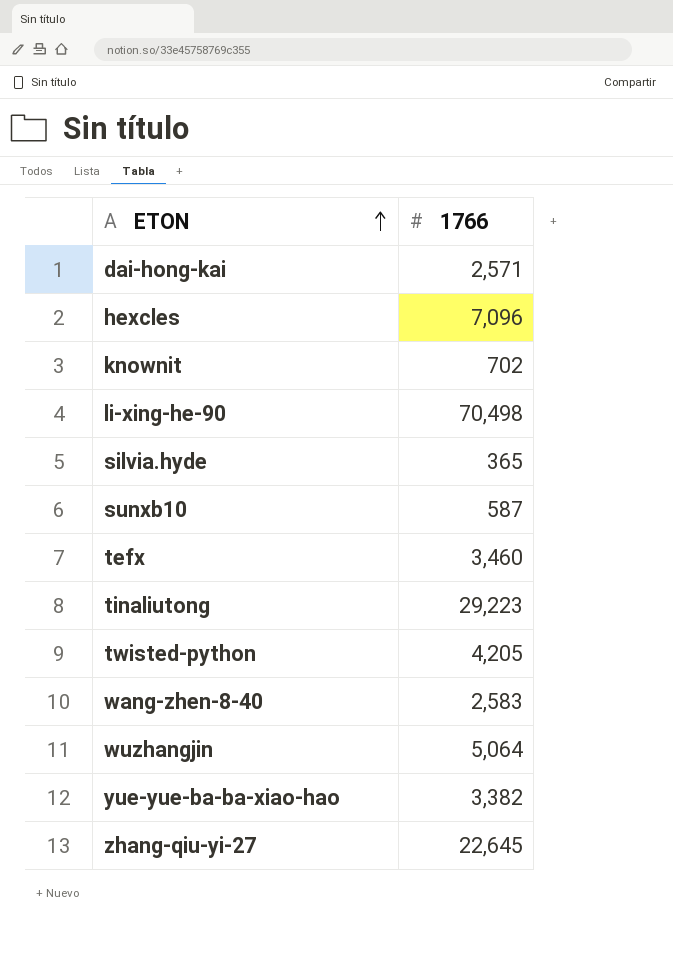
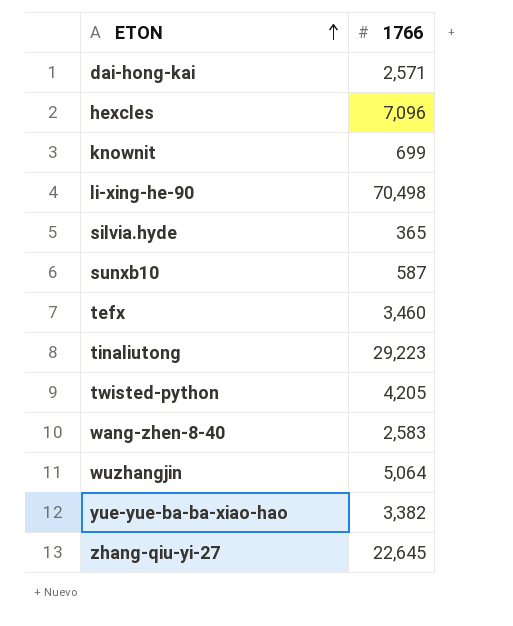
knownit | 1766: 702 -> 699

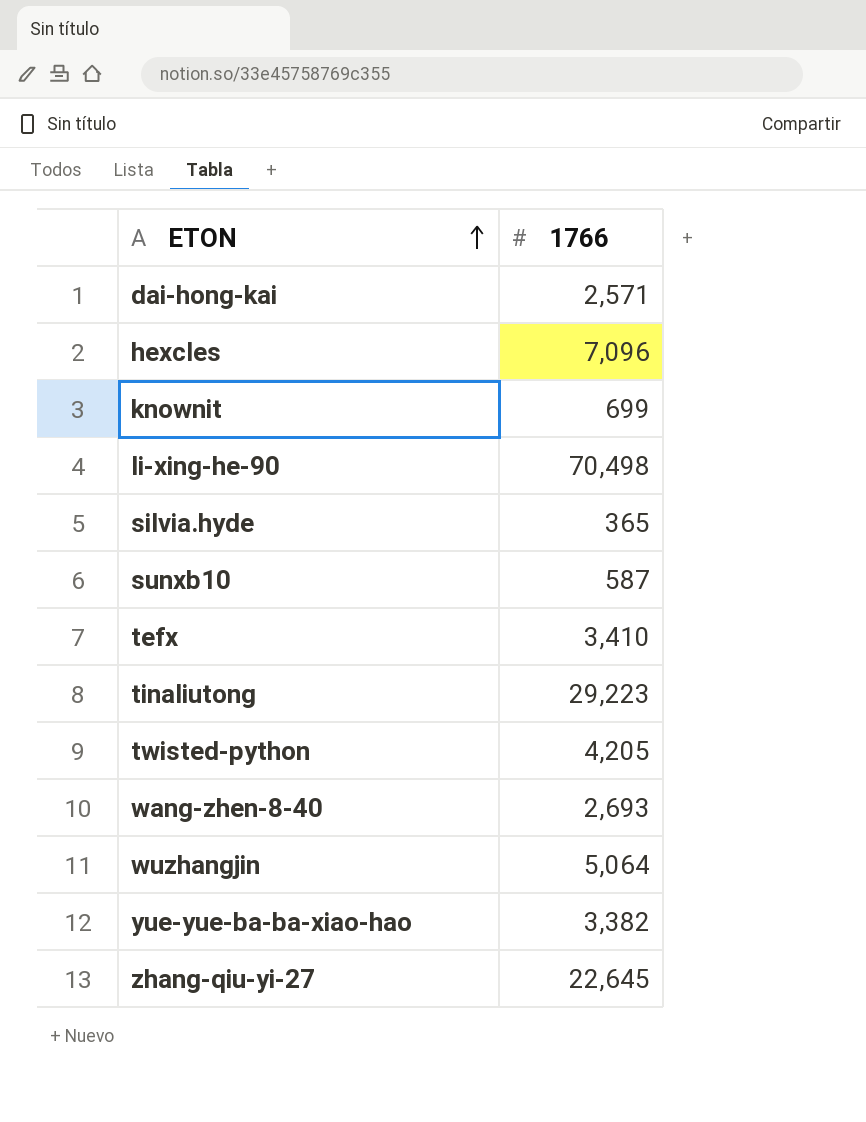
tefx | 1766: 3,460 -> 3,410
wang-zhen-8-40 | 1766: 2,583 -> 2,693

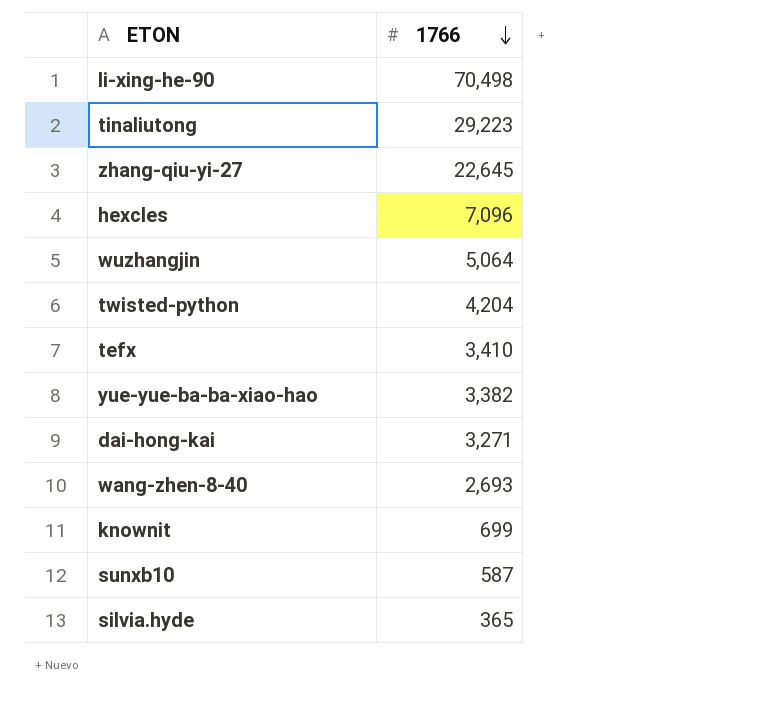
row order: ETON ascending -> 1766 descending
twisted-python | 1766: 4,205 -> 4,204
dai-hong-kai | 1766: 2,571 -> 3,271

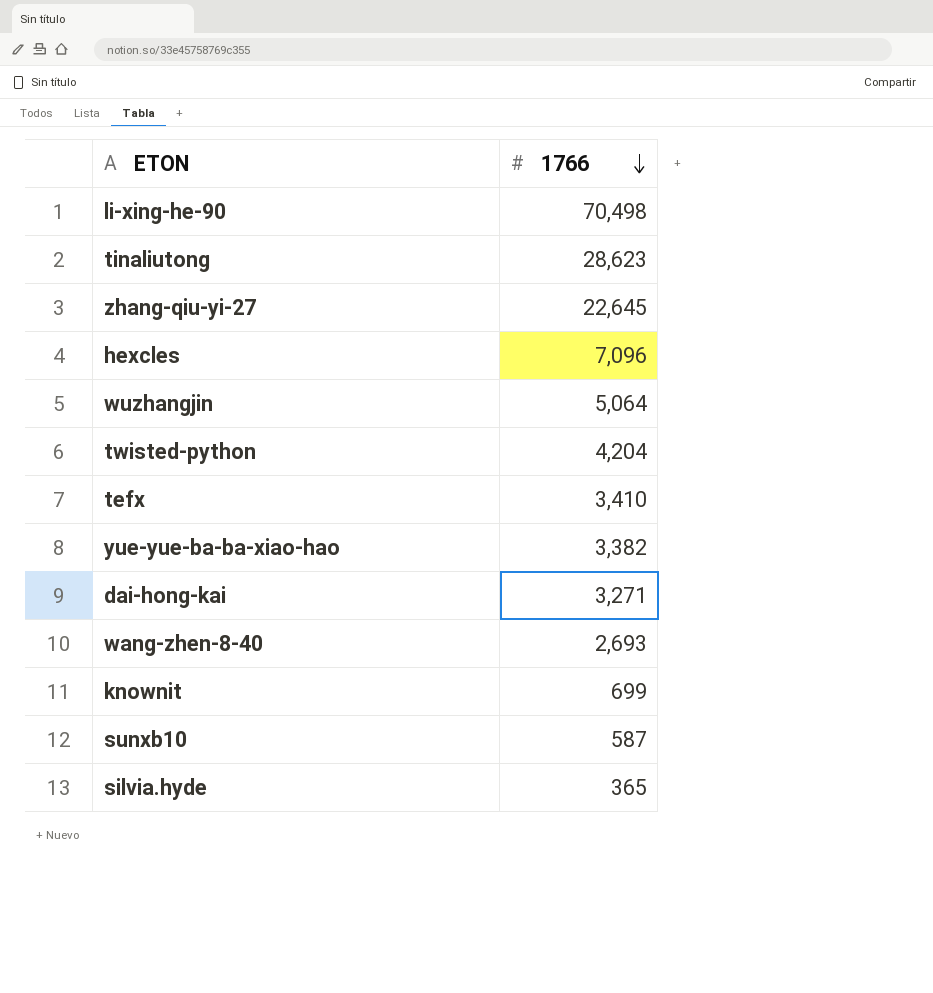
tinaliutong | 1766: 29,223 -> 28,623

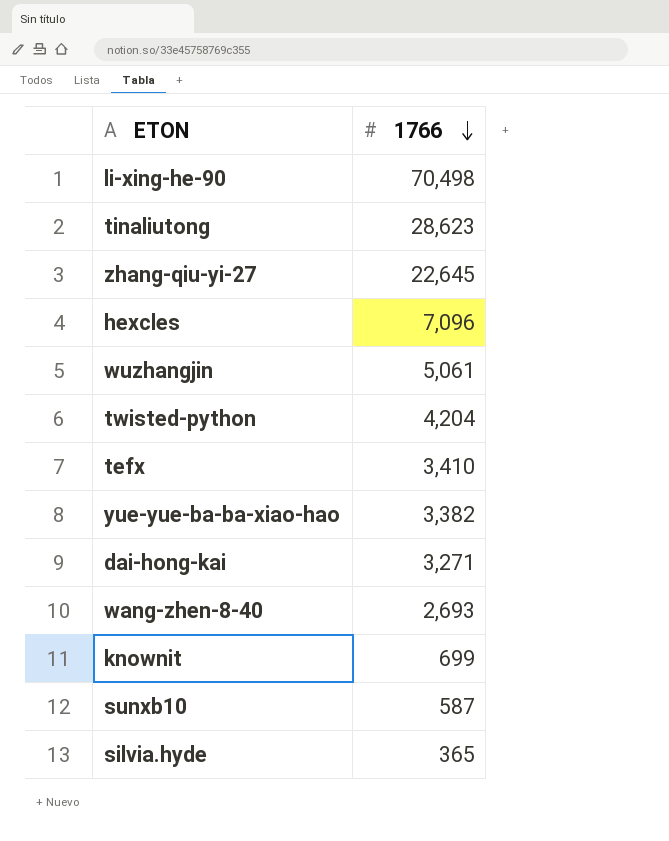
wuzhangjin | 1766: 5,064 -> 5,061

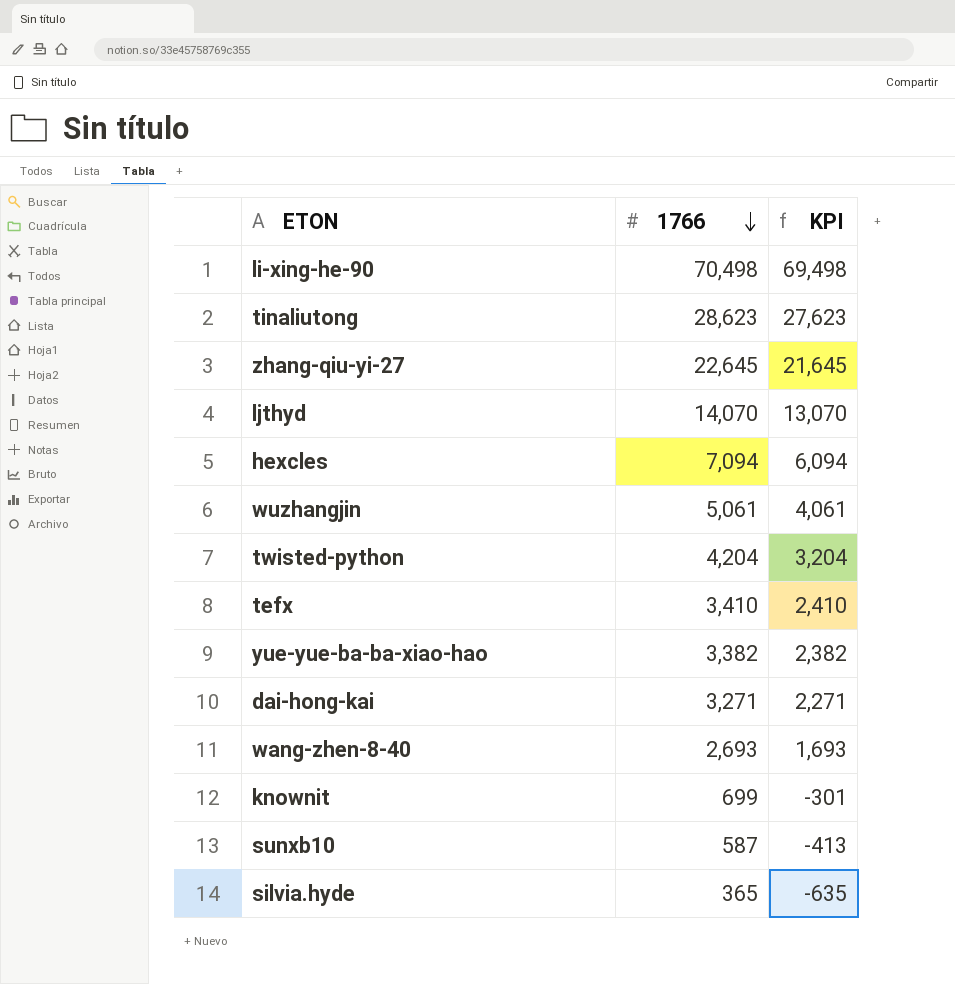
column KPI | formula: none -> [1766] - 1000
row ljthyd: none -> 14,070 | 13,070
hexcles | 1766: 7,096 -> 7,094

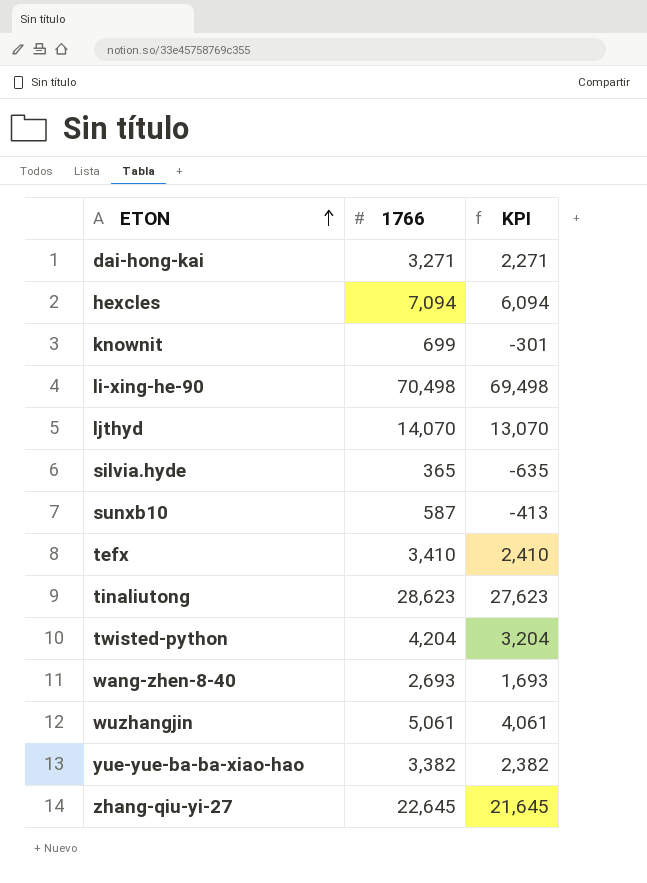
row order: 1766 descending -> ETON ascending

